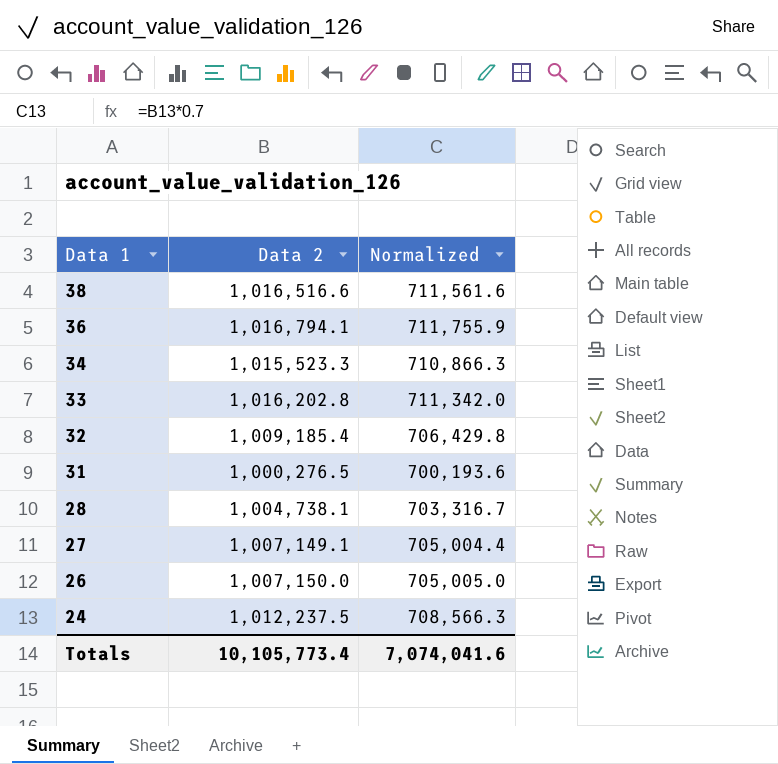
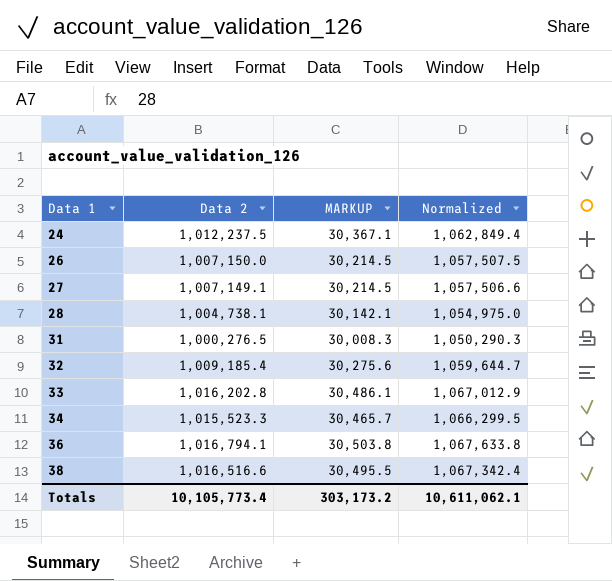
row order: Data 1 descending -> Data 1 ascending
column MARKUP | formula: none -> [Data 2] * 0.03
column Normalized | formula: [Data 2] * 0.7 -> [Data 2] * 1.05
Totals | Normalized: 7,074,041.6 -> 10,611,062.1

